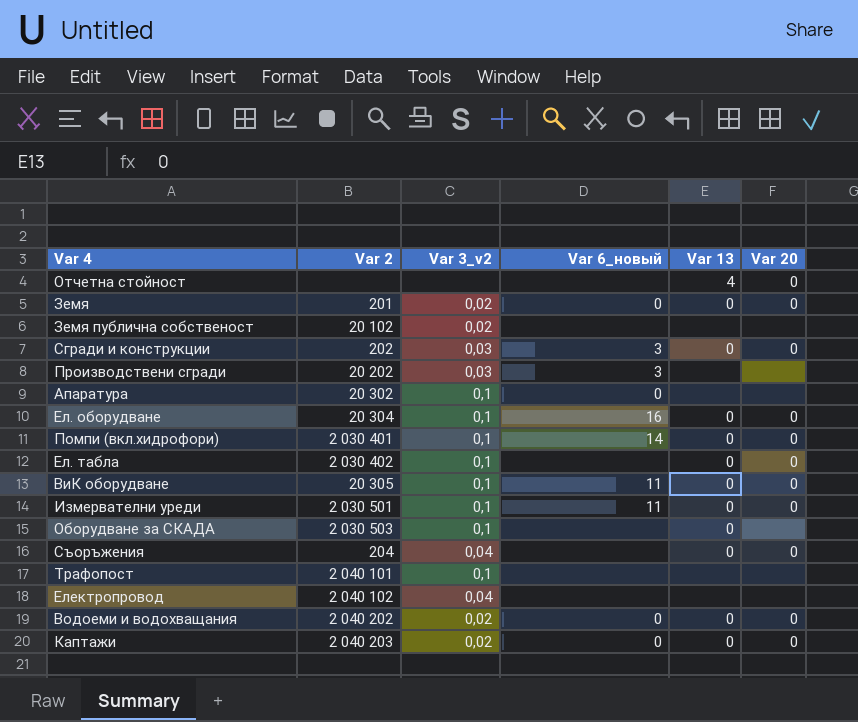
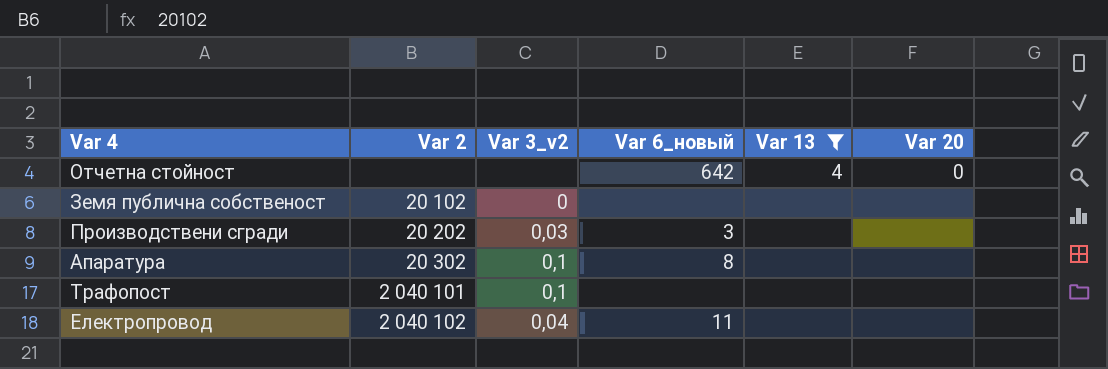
filter: none -> Var 13 != 0
Отчетна стойност | Var 6_новый: none -> 642
Земя публична собственост | Var 3_v2: 0,02 -> 0
Апаратура | Var 6_новый: 0 -> 8
Електропровод | Var 6_новый: none -> 11

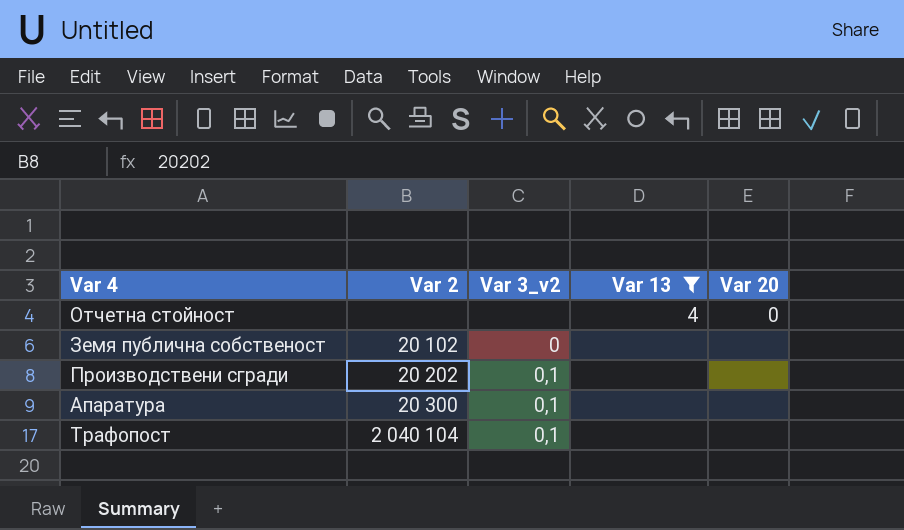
column Var 6_новый | position: 4 -> none
row Електропровод: 2 040 102 | 0,04 | 11 | none | none -> none
Производствени сгради | Var 3_v2: 0,03 -> 0,1
Апаратура | Var 2: 20 302 -> 20 300
Трафопост | Var 2: 2 040 101 -> 2 040 104

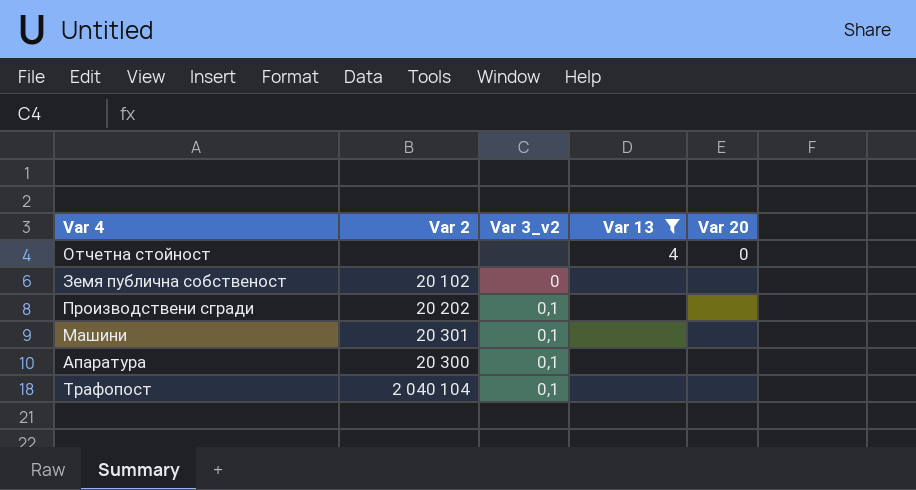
row Машини: none -> 20 301 | 0,1 | none | none

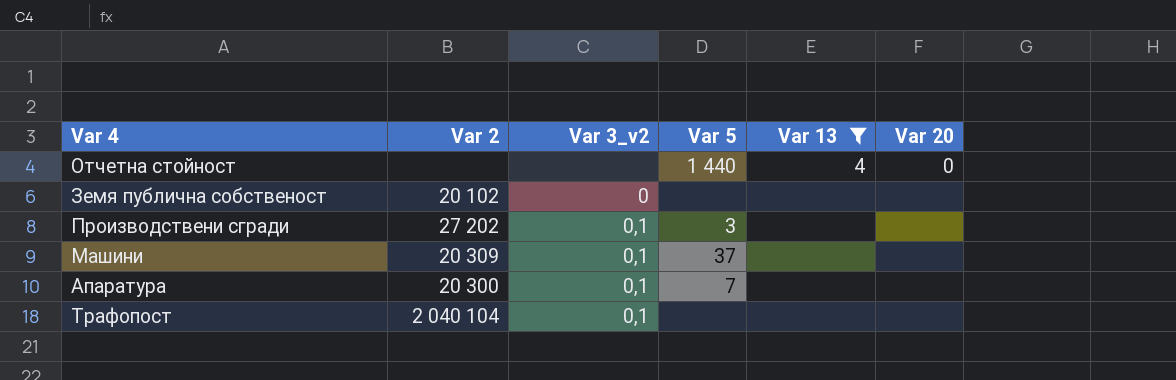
column Var 5 | position: none -> 4
Производствени сгради | Var 2: 20 202 -> 27 202
Машини | Var 2: 20 301 -> 20 309

